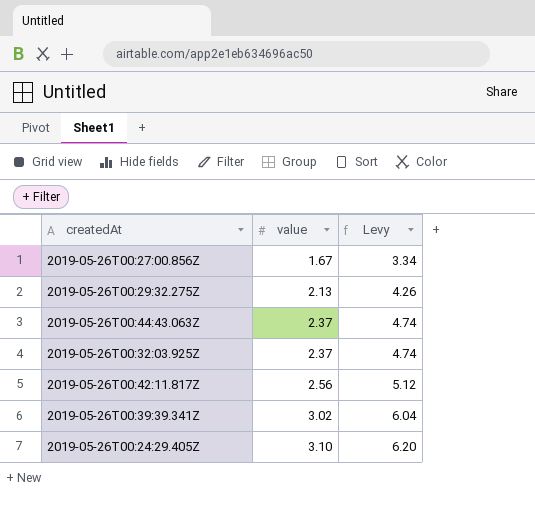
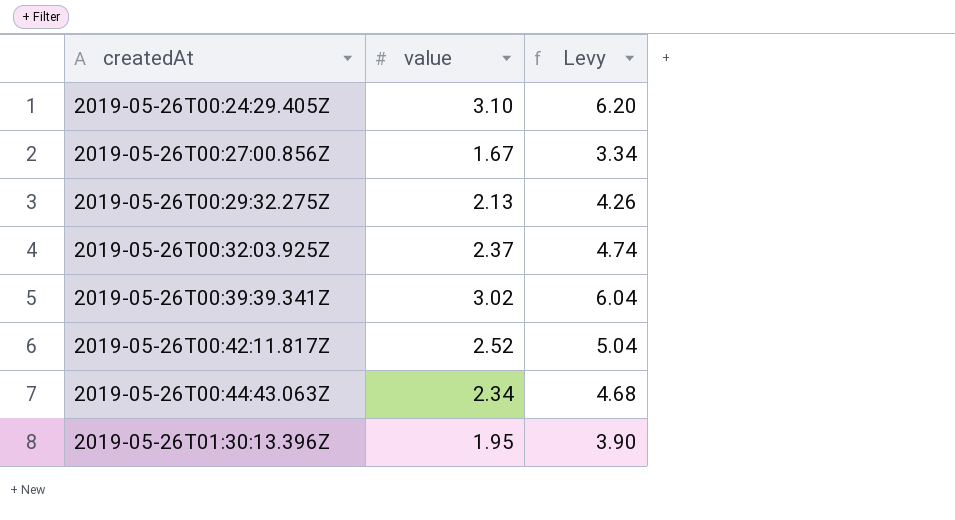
row order: value ascending -> createdAt ascending
2019-05-26T00:42:11.817Z | value: 2.56 -> 2.52
2019-05-26T00:42:11.817Z | Levy: 5.12 -> 5.04
2019-05-26T00:44:43.063Z | value: 2.37 -> 2.34
2019-05-26T00:44:43.063Z | Levy: 4.74 -> 4.68
row 2019-05-26T01:30:13.396Z: none -> 1.95 | 3.90

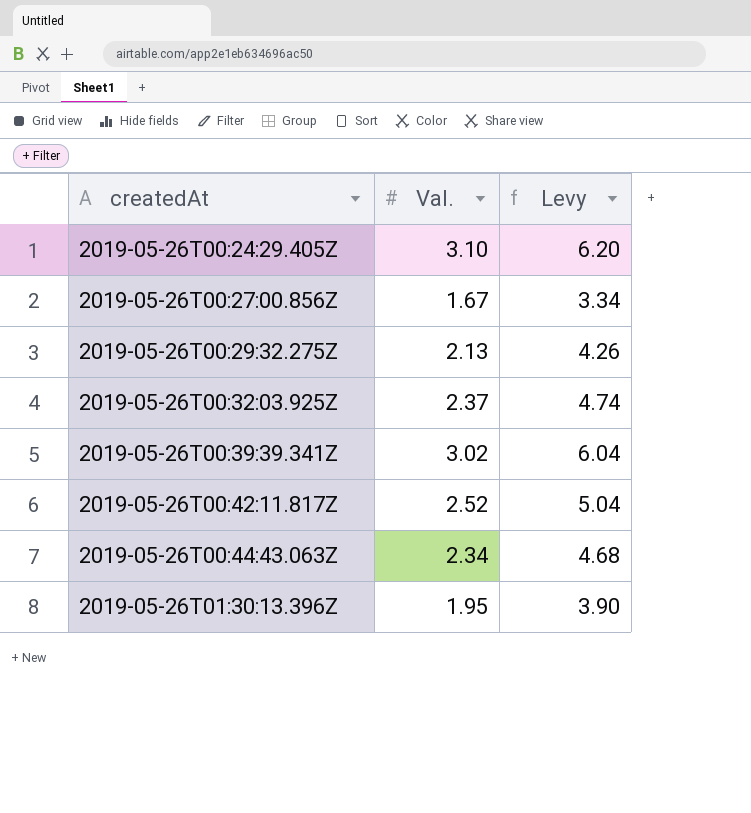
column name: value -> Val.

